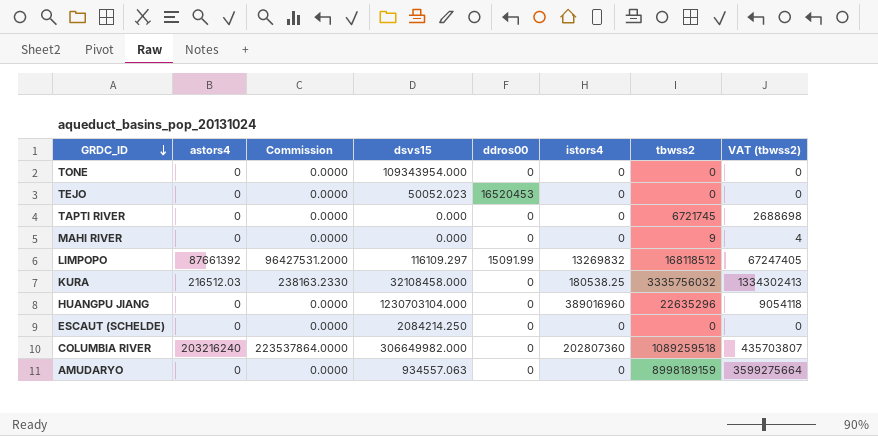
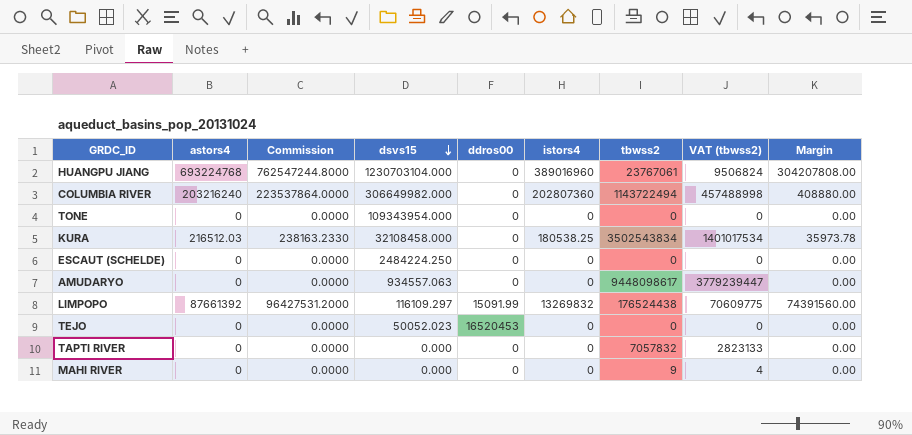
row order: GRDC_ID descending -> dsvs15 descending
column Margin | formula: none -> [astors4] - [istors4]
HUANGPU JIANG | astors4: 0 -> 693224768
HUANGPU JIANG | Commission: 0.0000 -> 762547244.8000
HUANGPU JIANG | tbwss2: 22635296 -> 23767061
HUANGPU JIANG | VAT (tbwss2): 9054118 -> 9506824
COLUMBIA RIVER | tbwss2: 1089259518 -> 1143722494
COLUMBIA RIVER | VAT (tbwss2): 435703807 -> 457488998
KURA | tbwss2: 3335756032 -> 3502543834
KURA | VAT (tbwss2): 1334302413 -> 1401017534
ESCAUT (SCHELDE) | dsvs15: 2084214.250 -> 2484224.250
AMUDARYO | tbwss2: 8998189159 -> 9448098617
AMUDARYO | VAT (tbwss2): 3599275664 -> 3779239447
LIMPOPO | tbwss2: 168118512 -> 176524438
LIMPOPO | VAT (tbwss2): 67247405 -> 70609775
TAPTI RIVER | tbwss2: 6721745 -> 7057832
TAPTI RIVER | VAT (tbwss2): 2688698 -> 2823133

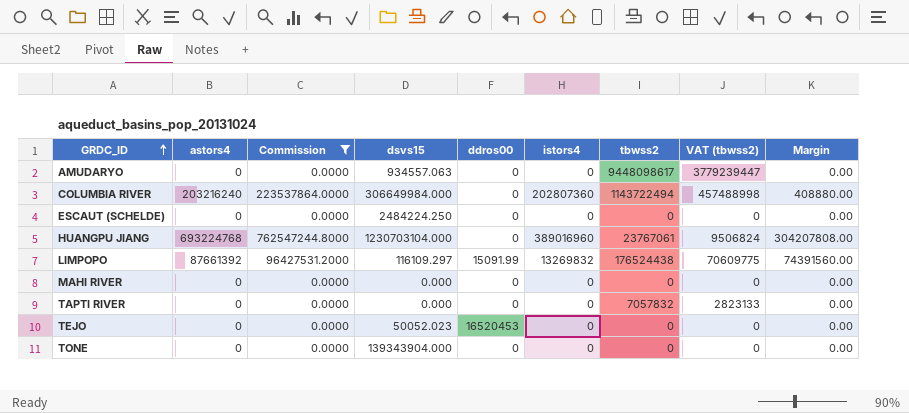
filter: none -> Commission != 238163.2330
row order: dsvs15 descending -> GRDC_ID ascending
COLUMBIA RIVER | dsvs15: 306649982.000 -> 306649984.000
MAHI RIVER | tbwss2: 9 -> 0
MAHI RIVER | VAT (tbwss2): 4 -> 0
TONE | dsvs15: 109343954.000 -> 139343904.000

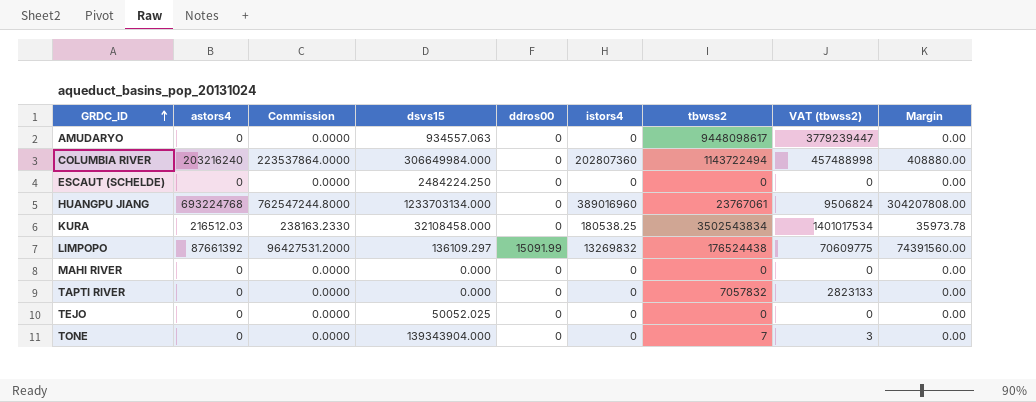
filter: Commission != 238163.2330 -> none
HUANGPU JIANG | dsvs15: 1230703104.000 -> 1233703134.000
LIMPOPO | dsvs15: 116109.297 -> 136109.297
TEJO | dsvs15: 50052.023 -> 50052.025
TEJO | ddros00: 16520453 -> 0
TONE | tbwss2: 0 -> 7
TONE | VAT (tbwss2): 0 -> 3

